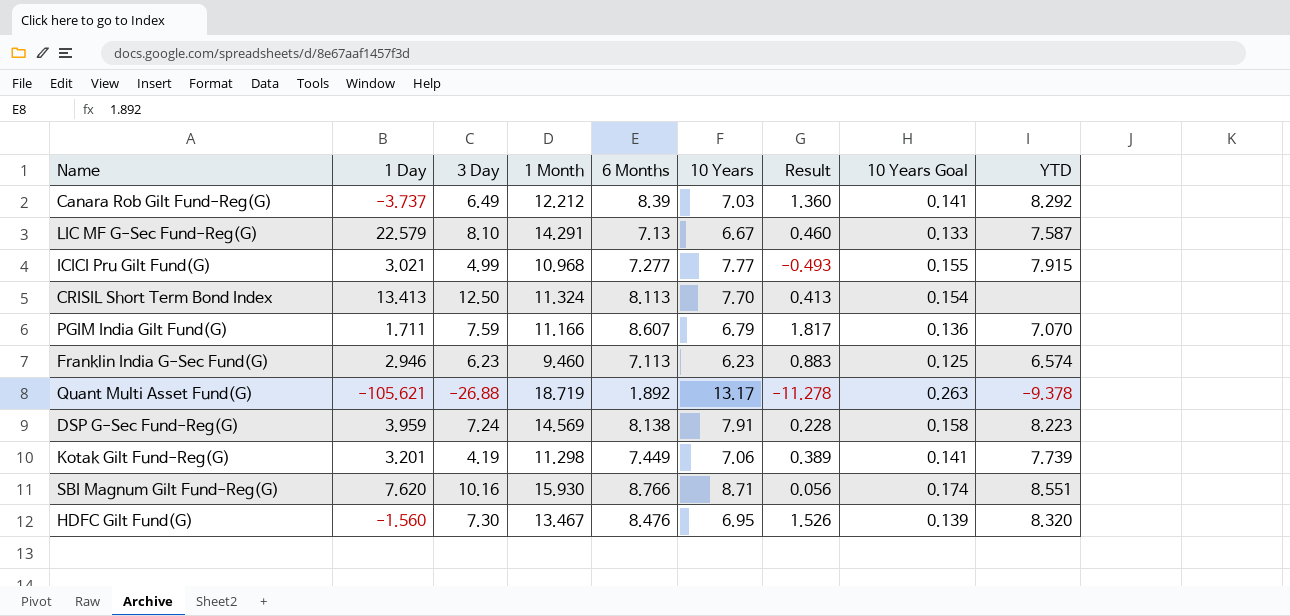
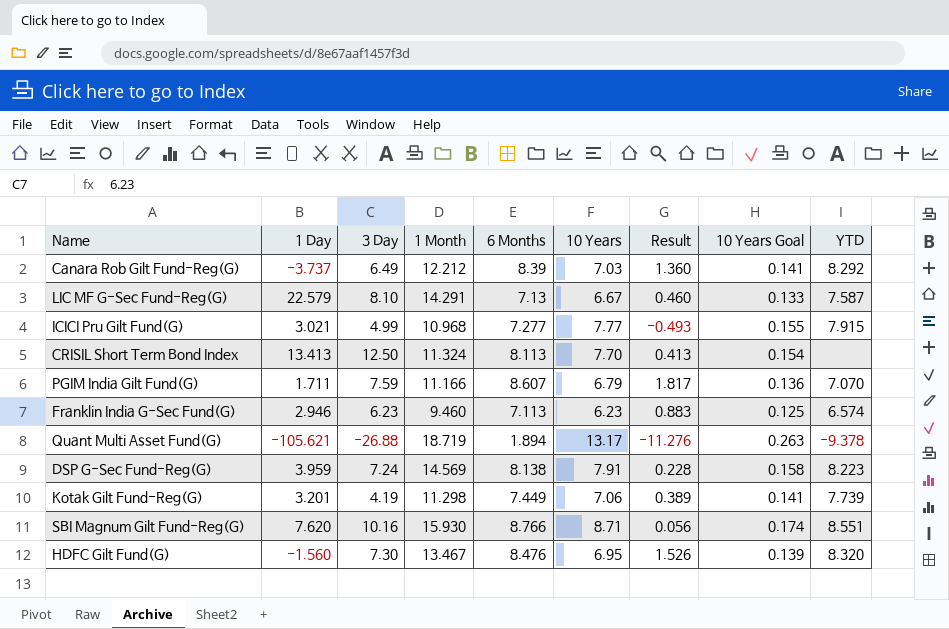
Quant Multi Asset Fund(G) | 6 Months: 1.892 -> 1.894
Quant Multi Asset Fund(G) | Result: -11.278 -> -11.276

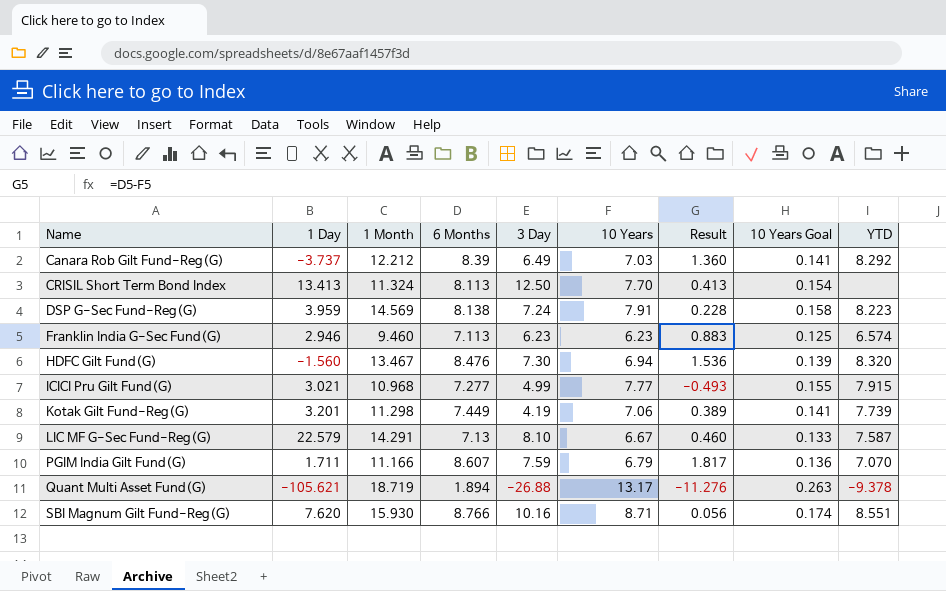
row order: none -> Name ascending
column 3 Day | position: 3 -> 5
HDFC Gilt Fund(G) | 10 Years: 6.95 -> 6.94
HDFC Gilt Fund(G) | Result: 1.526 -> 1.536

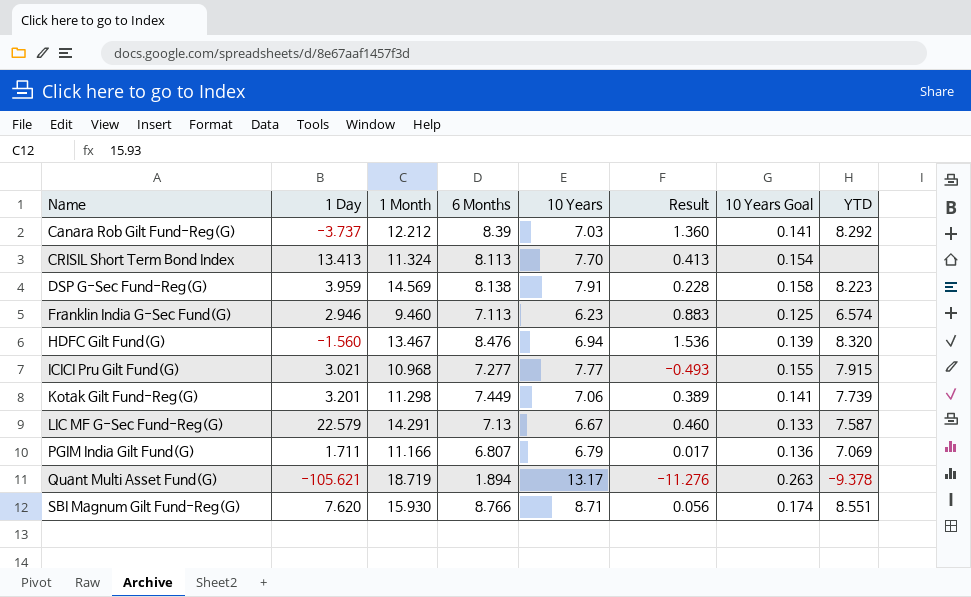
column 3 Day | position: 5 -> none
PGIM India Gilt Fund(G) | 6 Months: 8.607 -> 6.807
PGIM India Gilt Fund(G) | Result: 1.817 -> 0.017
PGIM India Gilt Fund(G) | YTD: 7.070 -> 7.069

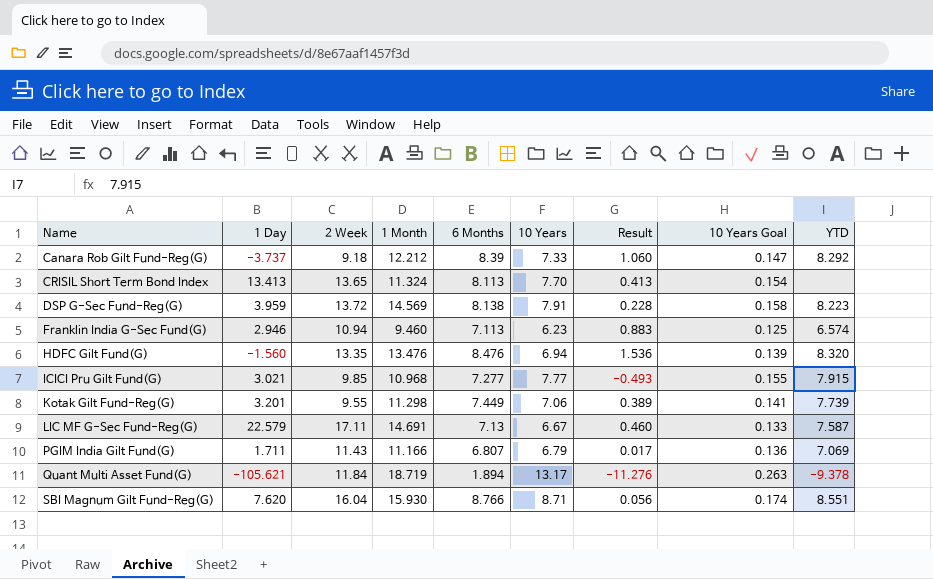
column 2 Week | position: none -> 3
Canara Rob Gilt Fund-Reg(G) | 10 Years: 7.03 -> 7.33
Canara Rob Gilt Fund-Reg(G) | Result: 1.360 -> 1.060
Canara Rob Gilt Fund-Reg(G) | 10 Years Goal: 0.141 -> 0.147
HDFC Gilt Fund(G) | 1 Month: 13.467 -> 13.476
LIC MF G-Sec Fund-Reg(G) | 1 Month: 14.291 -> 14.691

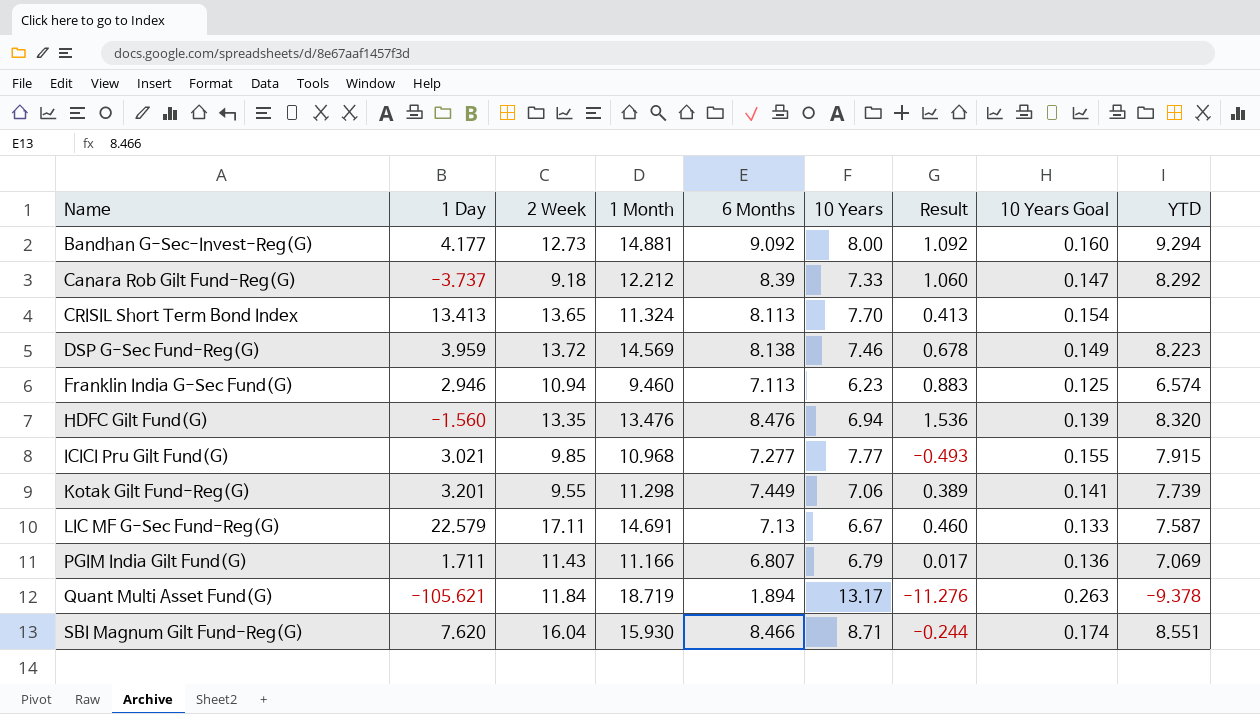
row Bandhan G-Sec-Invest-Reg(G): none -> 4.177 | 12.73 | 14.881 | 9.092 | 8.00 | 1.092 | 0.160 | 9.294
DSP G-Sec Fund-Reg(G) | 10 Years: 7.91 -> 7.46
DSP G-Sec Fund-Reg(G) | Result: 0.228 -> 0.678
DSP G-Sec Fund-Reg(G) | 10 Years Goal: 0.158 -> 0.149
SBI Magnum Gilt Fund-Reg(G) | 6 Months: 8.766 -> 8.466
SBI Magnum Gilt Fund-Reg(G) | Result: 0.056 -> -0.244

